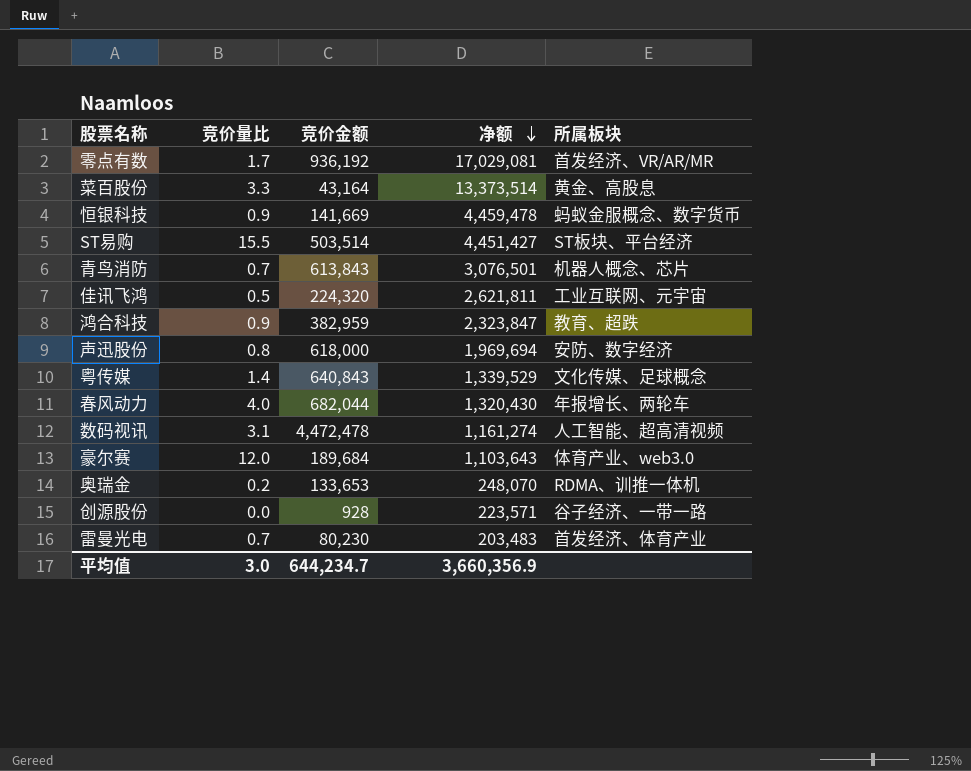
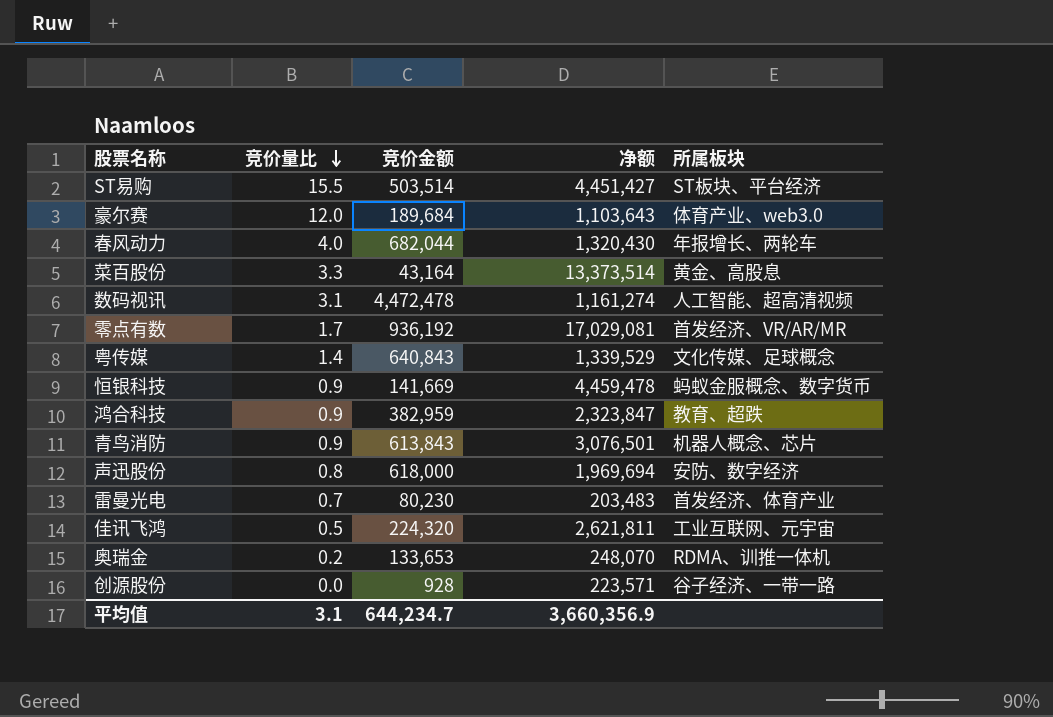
row order: 净额 descending -> 竞价量比 descending
青鸟消防 | 竞价量比: 0.7 -> 0.9
平均值 | 竞价量比: 3.0 -> 3.1

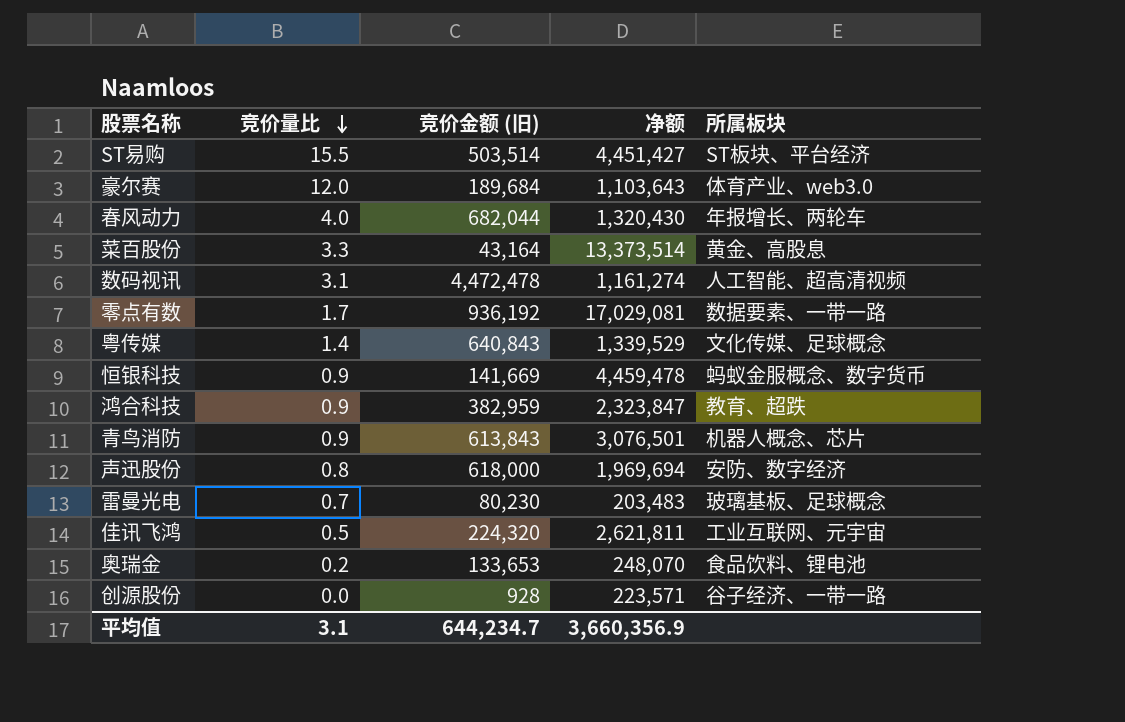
column name: 竞价金额 -> 竞价金额 (旧)
零点有数 | 所属板块: 首发经济、VR/AR/MR -> 数据要素、一带一路
雷曼光电 | 所属板块: 首发经济、体育产业 -> 玻璃基板、足球概念
奥瑞金 | 所属板块: RDMA、训推一体机 -> 食品饮料、锂电池

